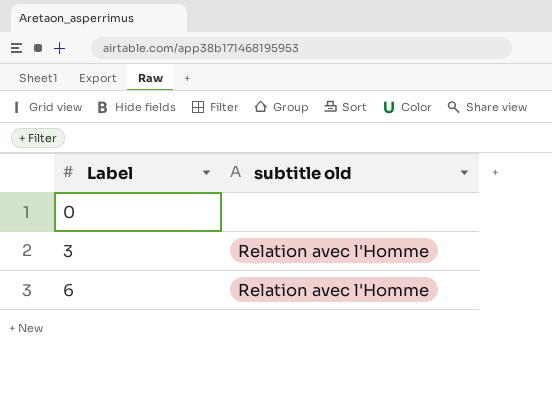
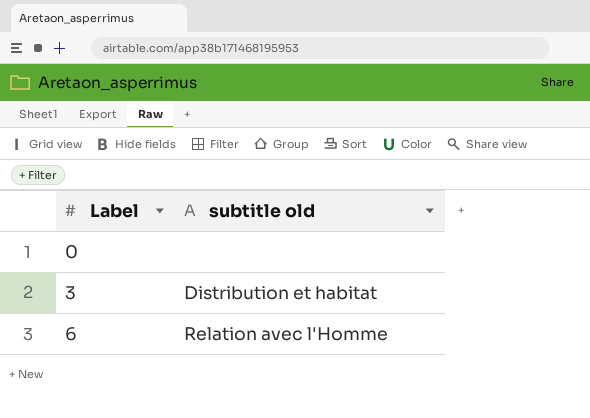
3 | subtitle old: Relation avec l'Homme -> Distribution et habitat

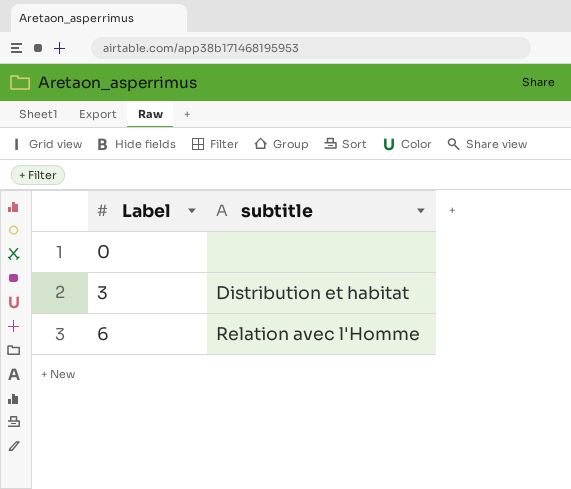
column name: subtitle old -> subtitle

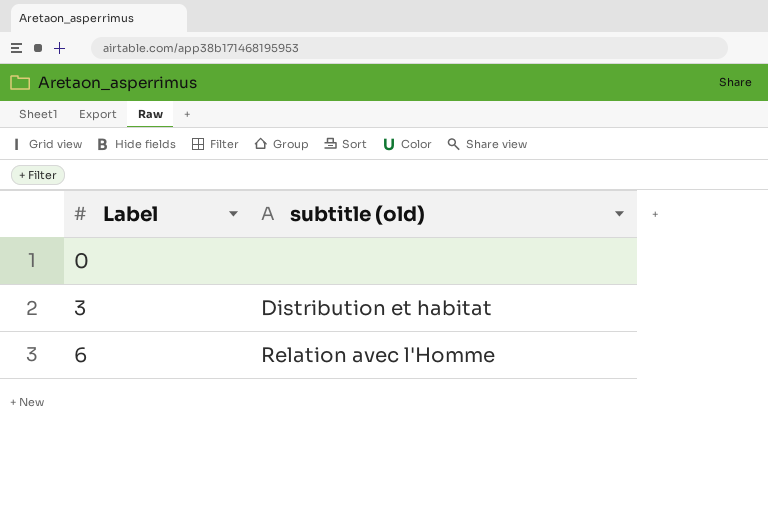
column name: subtitle -> subtitle (old)

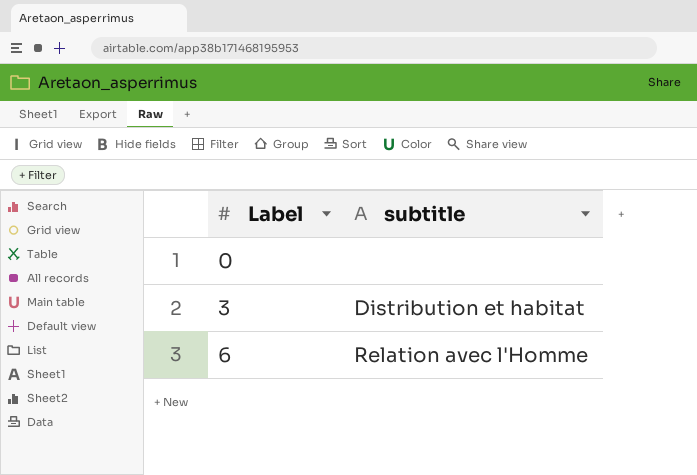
column name: subtitle (old) -> subtitle

